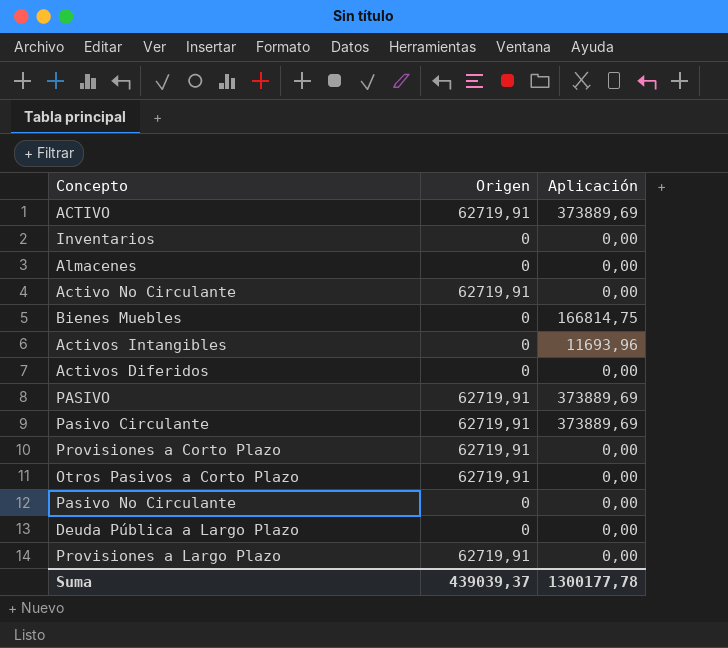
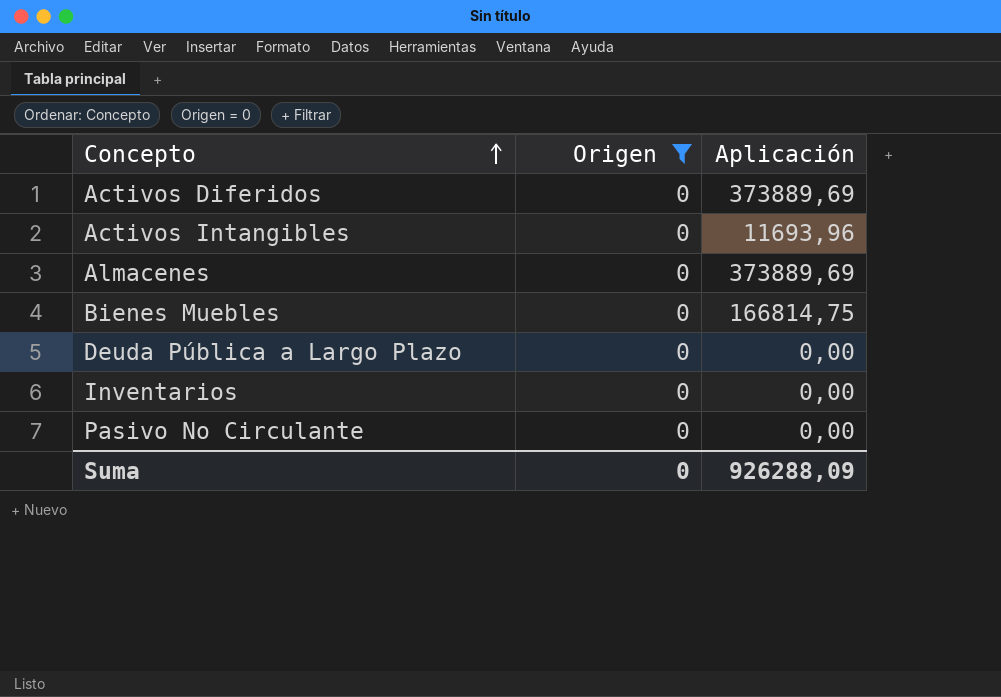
filter: none -> Origen = 0
row order: none -> Concepto ascending
Activos Diferidos | Aplicación: 0,00 -> 373889,69
Almacenes | Aplicación: 0,00 -> 373889,69
Suma | Origen: 439039,37 -> 0
Suma | Aplicación: 1300177,78 -> 926288,09

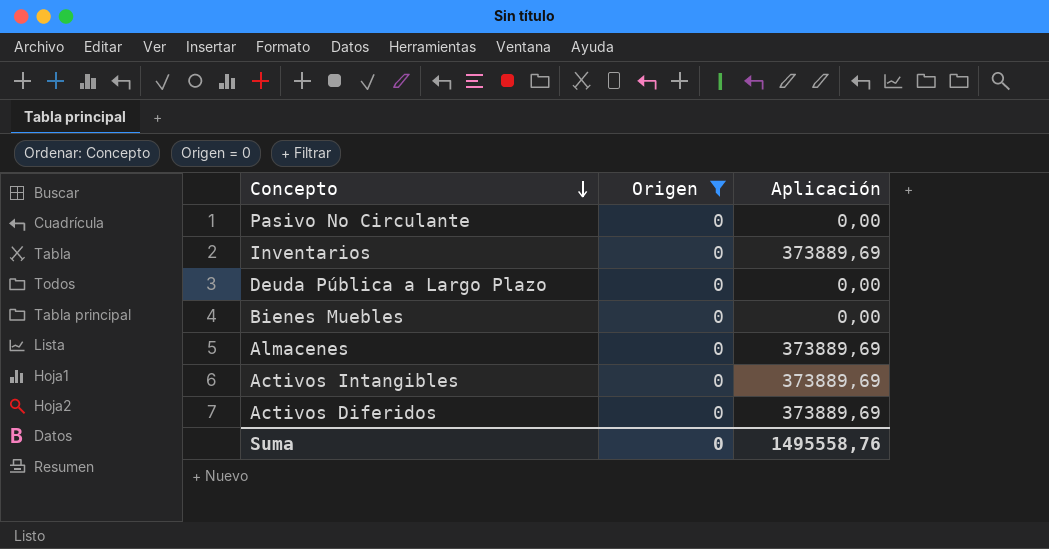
row order: Concepto ascending -> Concepto descending
Inventarios | Aplicación: 0,00 -> 373889,69
Bienes Muebles | Aplicación: 166814,75 -> 0,00
Activos Intangibles | Aplicación: 11693,96 -> 373889,69
Suma | Aplicación: 926288,09 -> 1495558,76

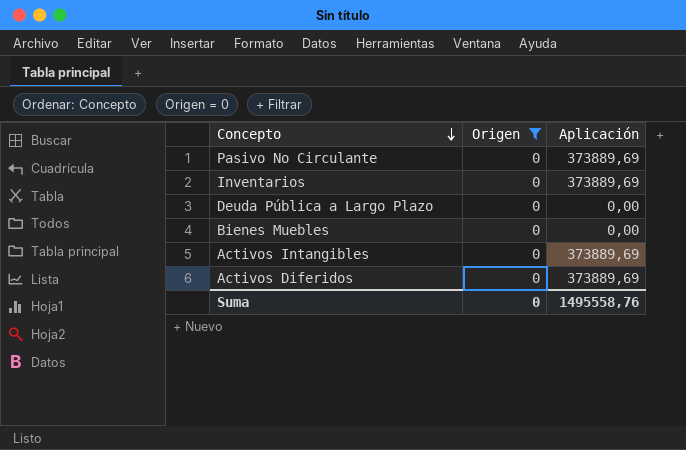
row Almacenes: 0 | 373889,69 -> none
Pasivo No Circulante | Aplicación: 0,00 -> 373889,69

